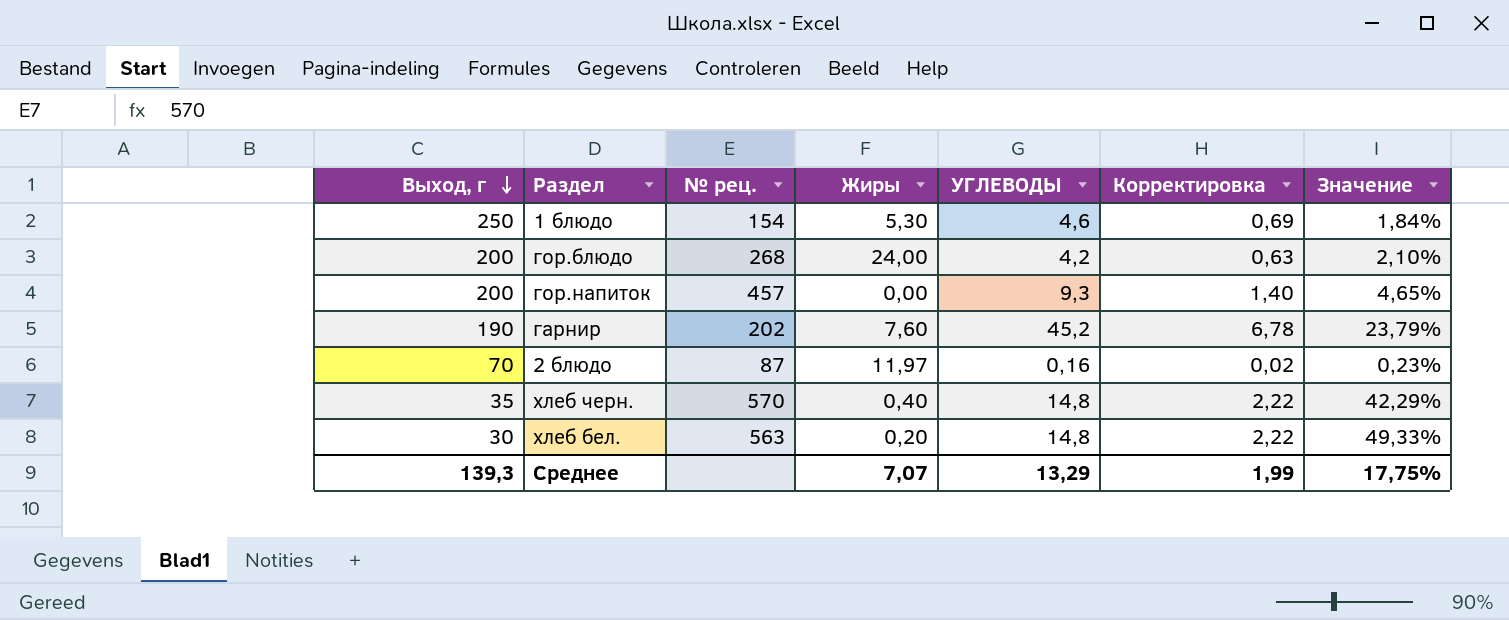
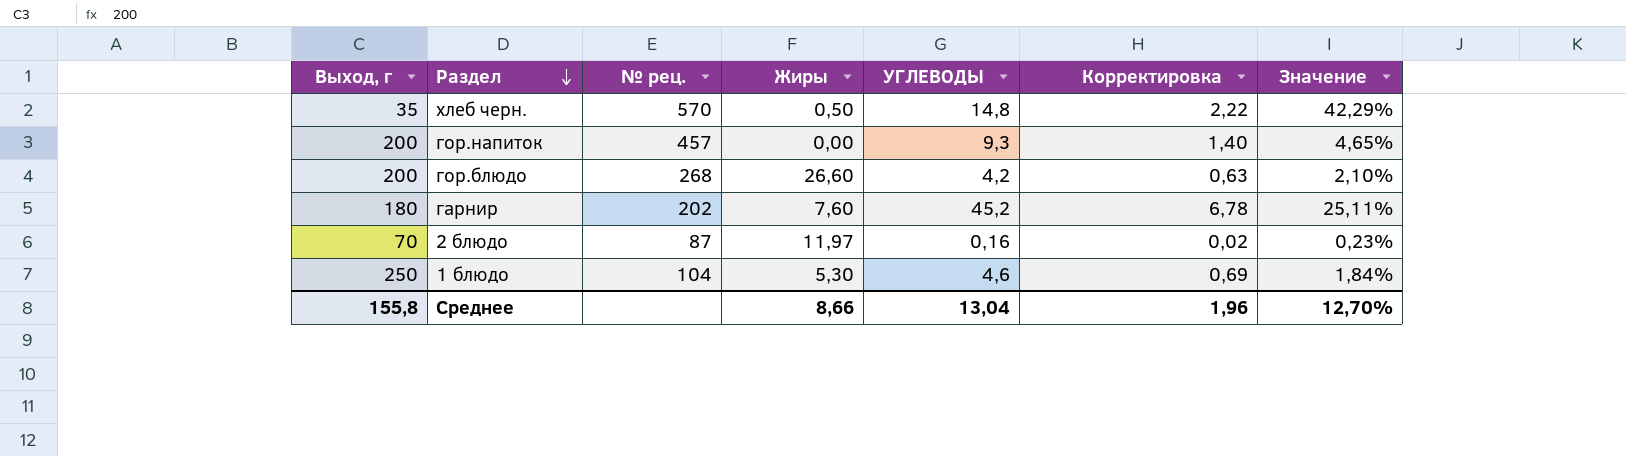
row order: Выход, г descending -> Раздел descending
row хлеб бел.: 30 | 563 | 0,20 | 14,8 | 2,22 | 49,33% -> none
хлеб черн. | Жиры: 0,40 -> 0,50
гор.блюдо | Жиры: 24,00 -> 26,60
гарнир | Выход, г: 190 -> 180
гарнир | Значение: 23,79% -> 25,11%
1 блюдо | № рец.: 154 -> 104
Среднее | Выход, г: 139,3 -> 155,8
Среднее | Жиры: 7,07 -> 8,66
Среднее | УГЛЕВОДЫ: 13,29 -> 13,04
Среднее | Корректировка: 1,99 -> 1,96
Среднее | Значение: 17,75% -> 12,70%

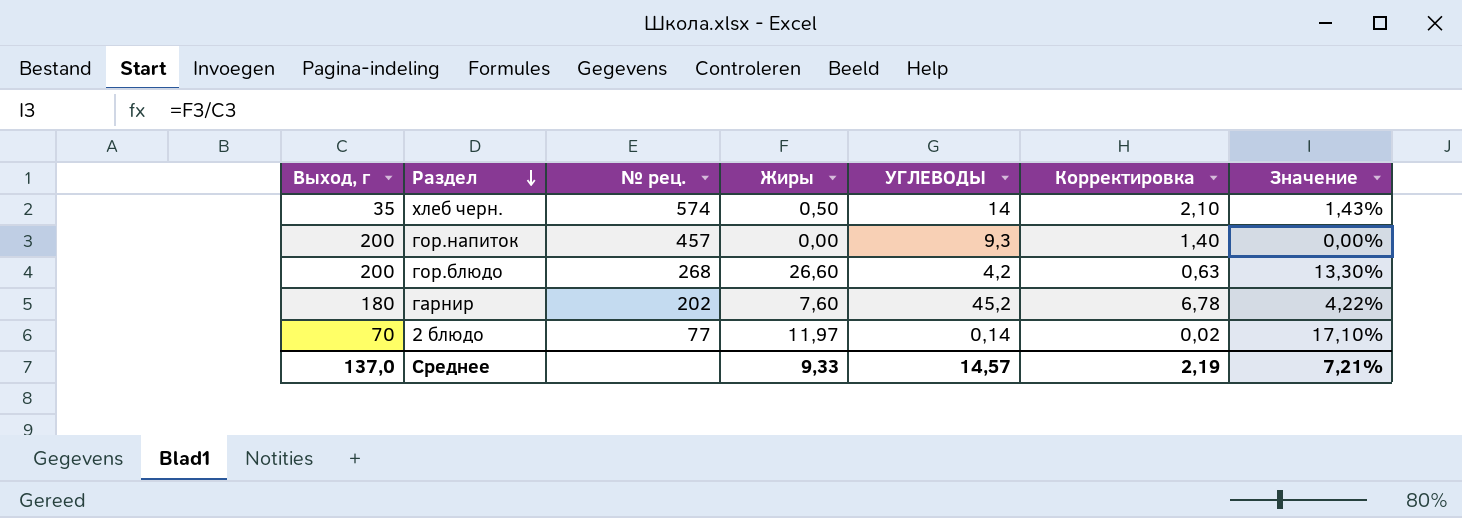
column Значение | formula: [УГЛЕВОДЫ] / [Выход, г] -> [Жиры] / [Выход, г]
row 1 блюдо: 250 | 104 | 5,30 | 4,6 | 0,69 | 1,84% -> none
хлеб черн. | № рец.: 570 -> 574
хлеб черн. | УГЛЕВОДЫ: 14,8 -> 14
хлеб черн. | Корректировка: 2,22 -> 2,10
2 блюдо | № рец.: 87 -> 77
2 блюдо | УГЛЕВОДЫ: 0,16 -> 0,14
Среднее | Выход, г: 155,8 -> 137,0
Среднее | Жиры: 8,66 -> 9,33
Среднее | УГЛЕВОДЫ: 13,04 -> 14,57
Среднее | Корректировка: 1,96 -> 2,19
Среднее | Значение: 12,70% -> 7,21%

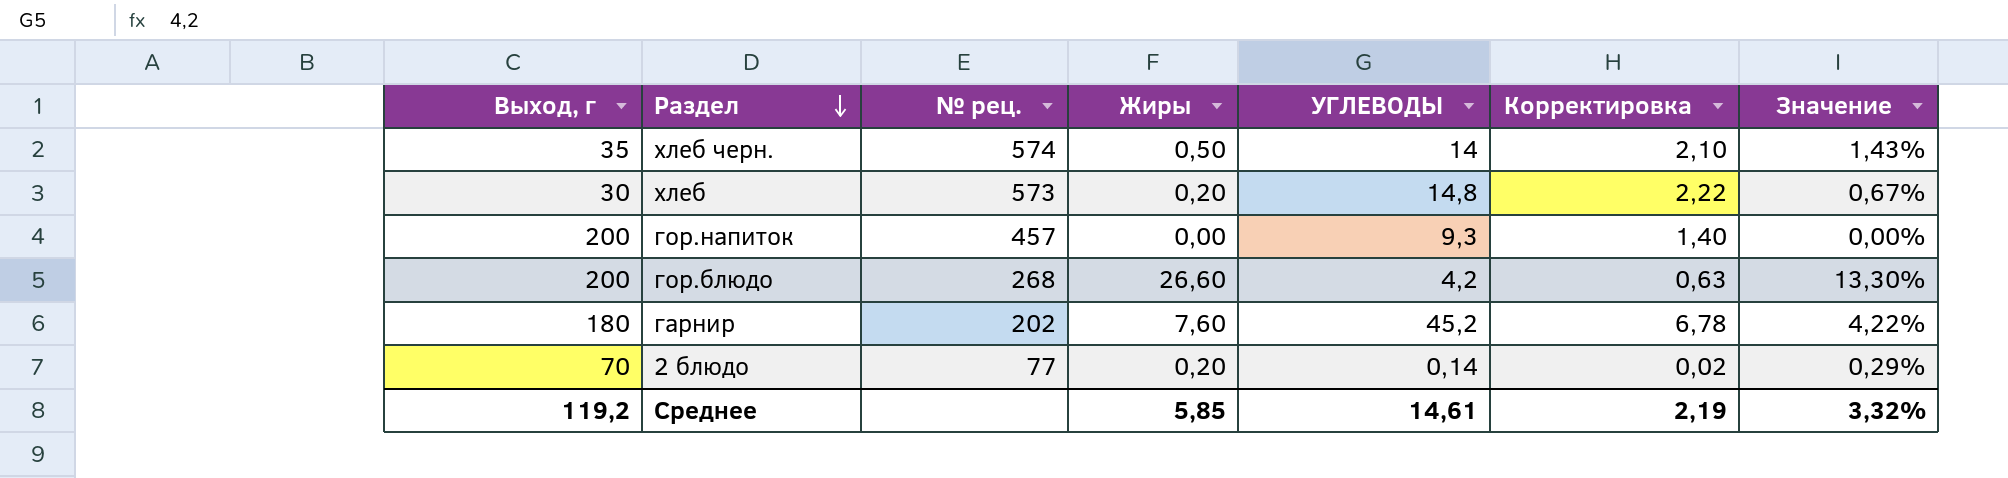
row хлеб: none -> 30 | 573 | 0,20 | 14,8 | 2,22 | 0,67%
2 блюдо | Жиры: 11,97 -> 0,20
2 блюдо | Значение: 17,10% -> 0,29%
Среднее | Выход, г: 137,0 -> 119,2
Среднее | Жиры: 9,33 -> 5,85
Среднее | УГЛЕВОДЫ: 14,57 -> 14,61
Среднее | Значение: 7,21% -> 3,32%

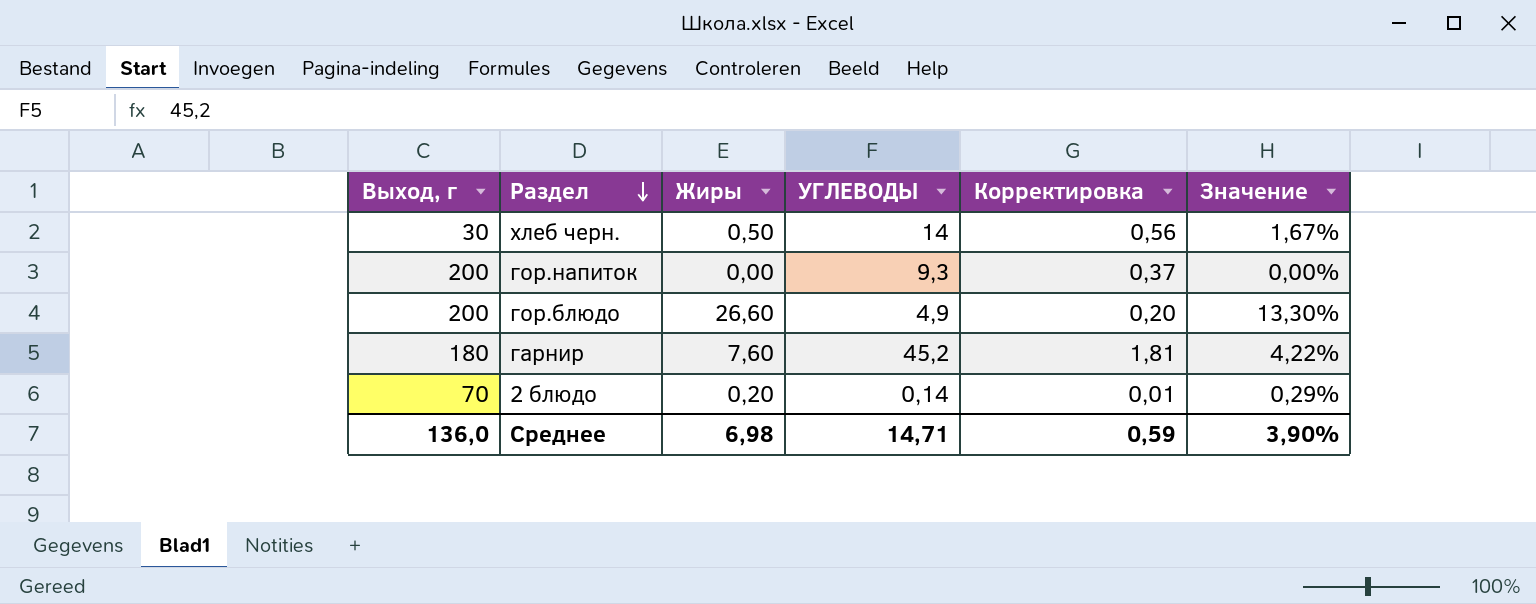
column № рец. | position: 3 -> none
column Корректировка | formula: [УГЛЕВОДЫ] * 0,15 -> [УГЛЕВОДЫ] * 0,04
row хлеб: 30 | 573 | 0,20 | 14,8 | 2,22 | 0,67% -> none
хлеб черн. | Выход, г: 35 -> 30
хлеб черн. | Значение: 1,43% -> 1,67%
гор.блюдо | УГЛЕВОДЫ: 4,2 -> 4,9
Среднее | Выход, г: 119,2 -> 136,0
Среднее | Жиры: 5,85 -> 6,98
Среднее | УГЛЕВОДЫ: 14,61 -> 14,71
Среднее | Корректировка: 2,19 -> 0,59
Среднее | Значение: 3,32% -> 3,90%

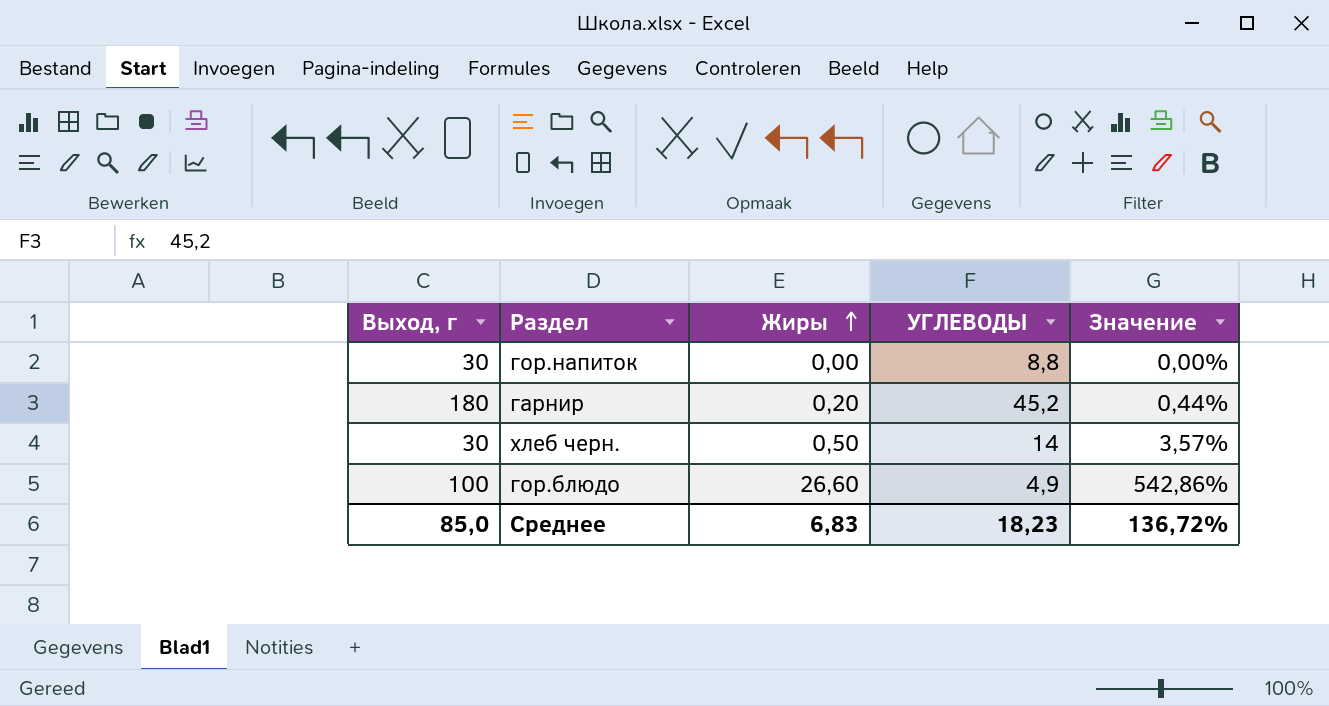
row order: Раздел descending -> Жиры ascending
column Корректировка | formula: [УГЛЕВОДЫ] * 0,04 -> none
column Значение | formula: [Жиры] / [Выход, г] -> [Жиры] / [УГЛЕВОДЫ]
row 2 блюдо: 70 | 0,20 | 0,14 | 0,01 | 0,29% -> none
гор.напиток | Выход, г: 200 -> 30
гор.напиток | УГЛЕВОДЫ: 9,3 -> 8,8
гарнир | Жиры: 7,60 -> 0,20
гор.блюдо | Выход, г: 200 -> 100
Среднее | Выход, г: 136,0 -> 85,0
Среднее | Жиры: 6,98 -> 6,83
Среднее | УГЛЕВОДЫ: 14,71 -> 18,23
Среднее | Значение: 3,90% -> 136,72%

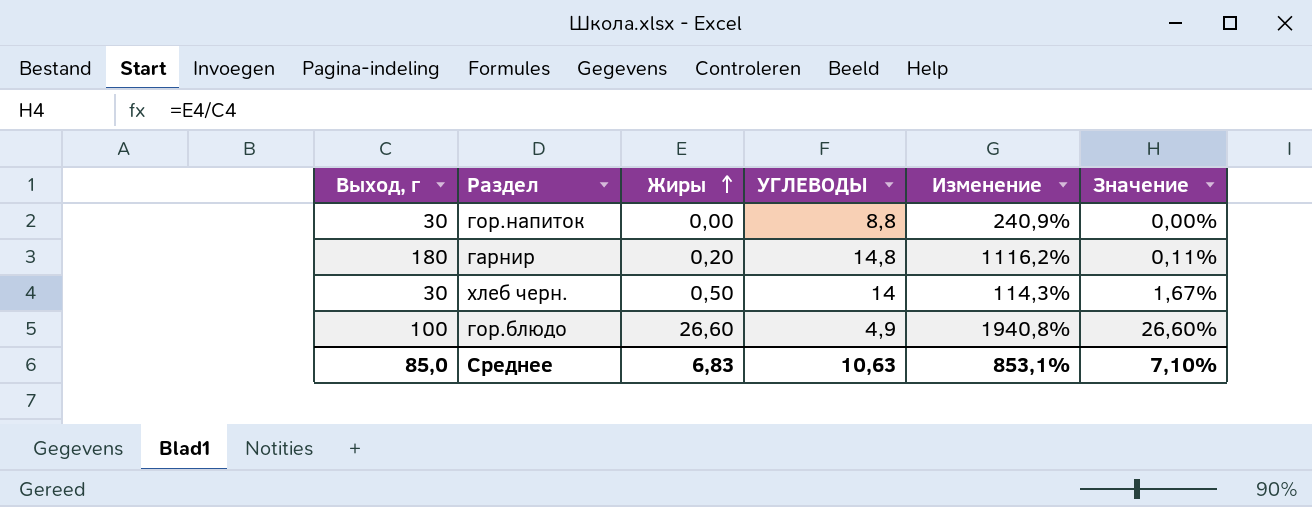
column Изменение | formula: none -> ([Выход, г] - [УГЛЕВОДЫ]) / [УГЛЕВОДЫ]
column Значение | formula: [Жиры] / [УГЛЕВОДЫ] -> [Жиры] / [Выход, г]
гарнир | УГЛЕВОДЫ: 45,2 -> 14,8
Среднее | УГЛЕВОДЫ: 18,23 -> 10,63
Среднее | Значение: 136,72% -> 7,10%

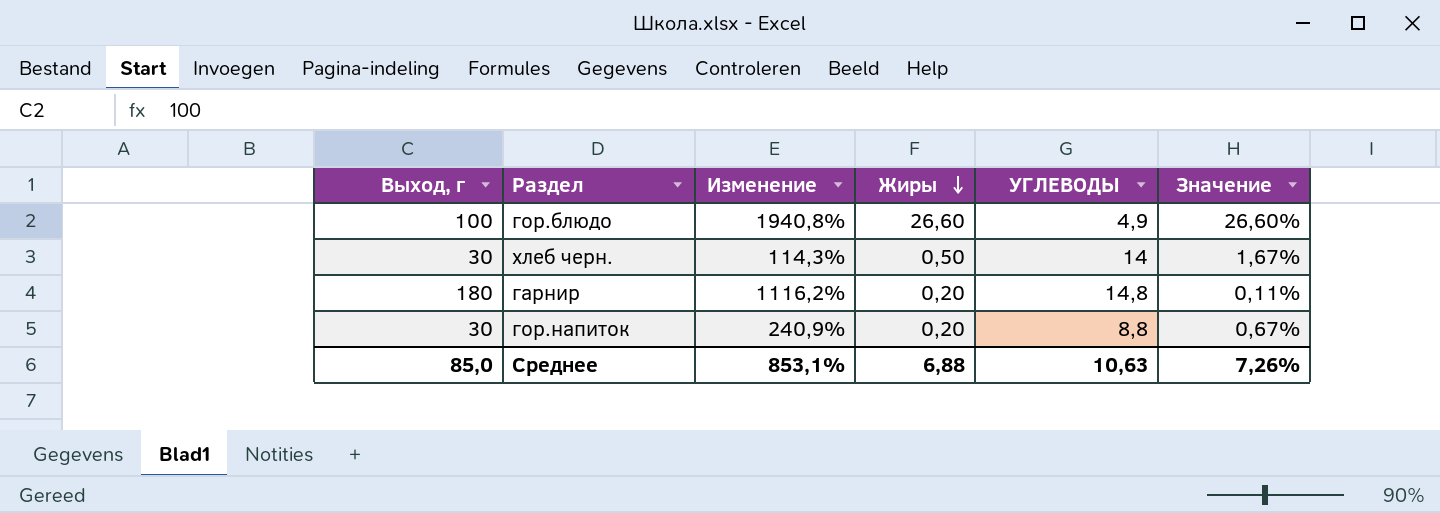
row order: Жиры ascending -> Жиры descending
column Изменение | position: 5 -> 3
гор.напиток | Жиры: 0,00 -> 0,20
гор.напиток | Значение: 0,00% -> 0,67%
Среднее | Жиры: 6,83 -> 6,88
Среднее | Значение: 7,10% -> 7,26%

